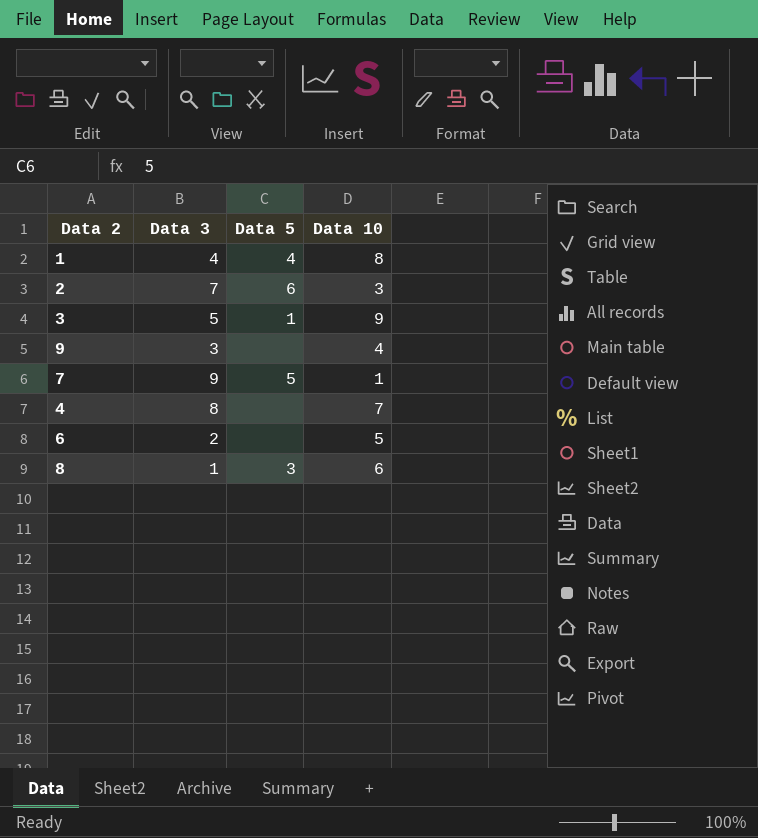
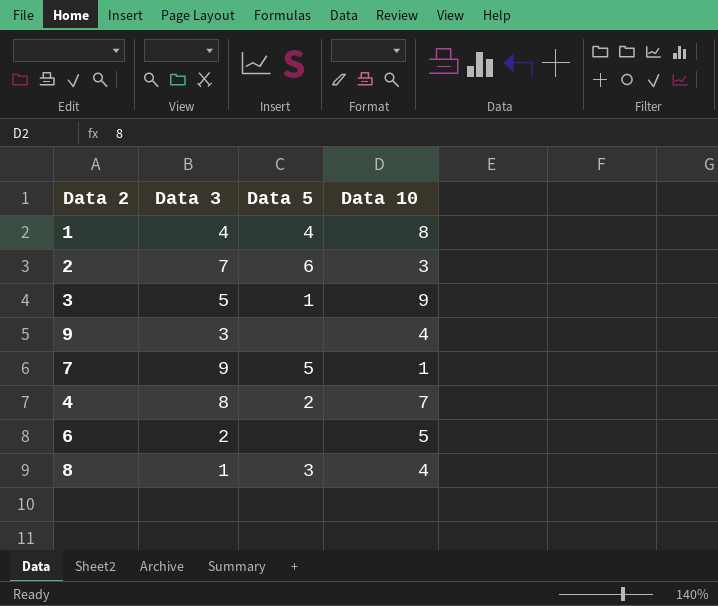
4 | Data 5: none -> 2
8 | Data 10: 6 -> 4

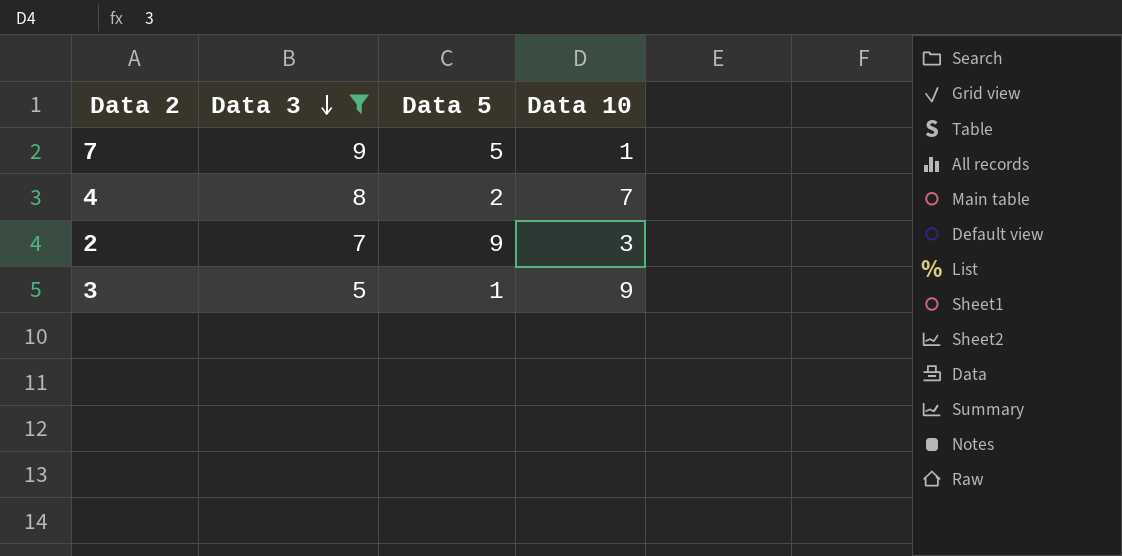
filter: none -> Data 3 >= 5
row order: none -> Data 3 descending
2 | Data 5: 6 -> 9

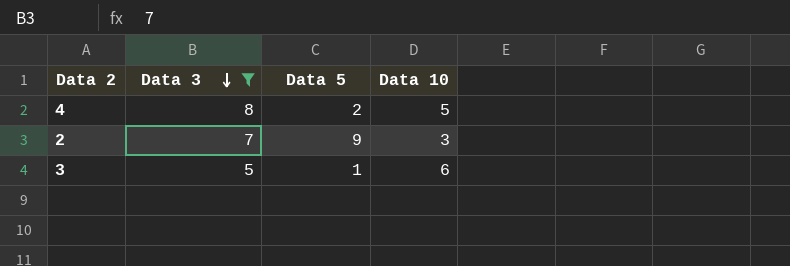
row 7: 9 | 5 | 1 -> none
4 | Data 10: 7 -> 5
3 | Data 10: 9 -> 6

